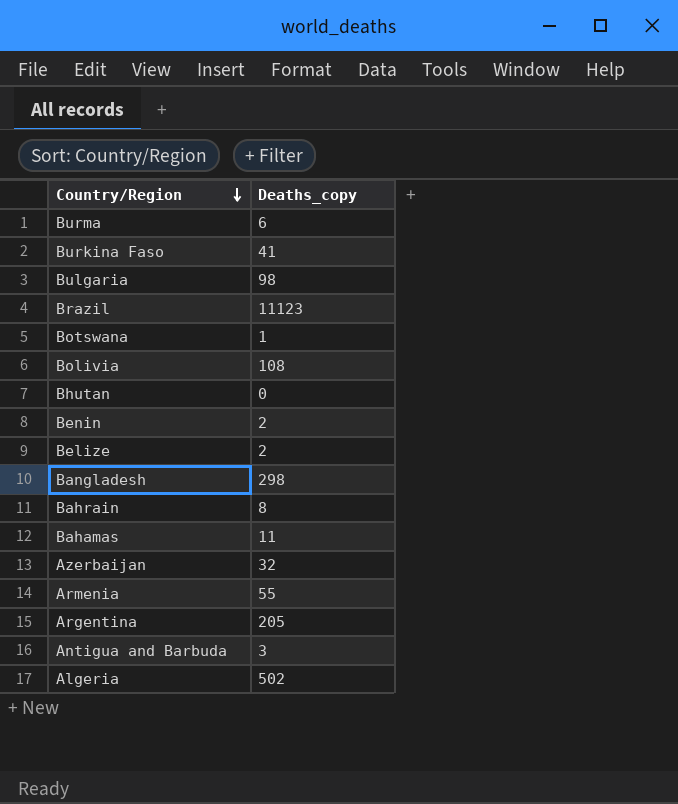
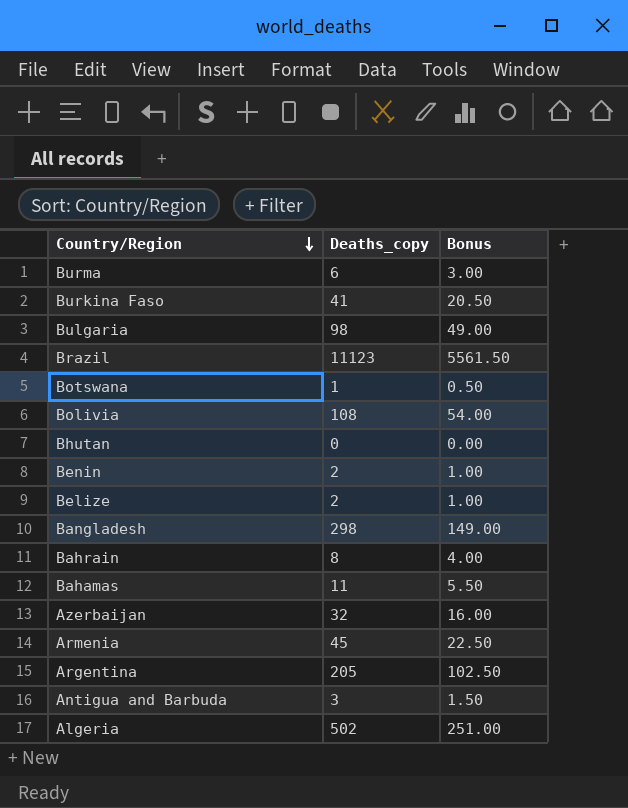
column Bonus | formula: none -> [Deaths_copy] * 0.5
Armenia | Deaths_copy: 55 -> 45

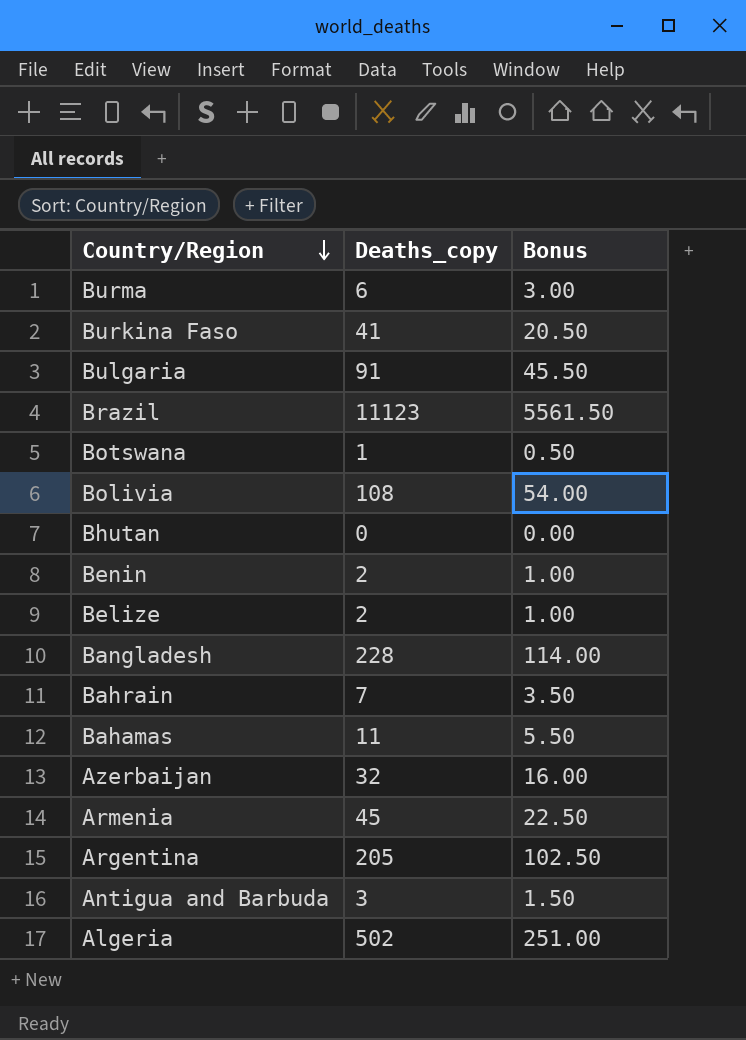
Bulgaria | Deaths_copy: 98 -> 91
Bulgaria | Bonus: 49.00 -> 45.50
Bangladesh | Deaths_copy: 298 -> 228
Bangladesh | Bonus: 149.00 -> 114.00
Bahrain | Deaths_copy: 8 -> 7
Bahrain | Bonus: 4.00 -> 3.50

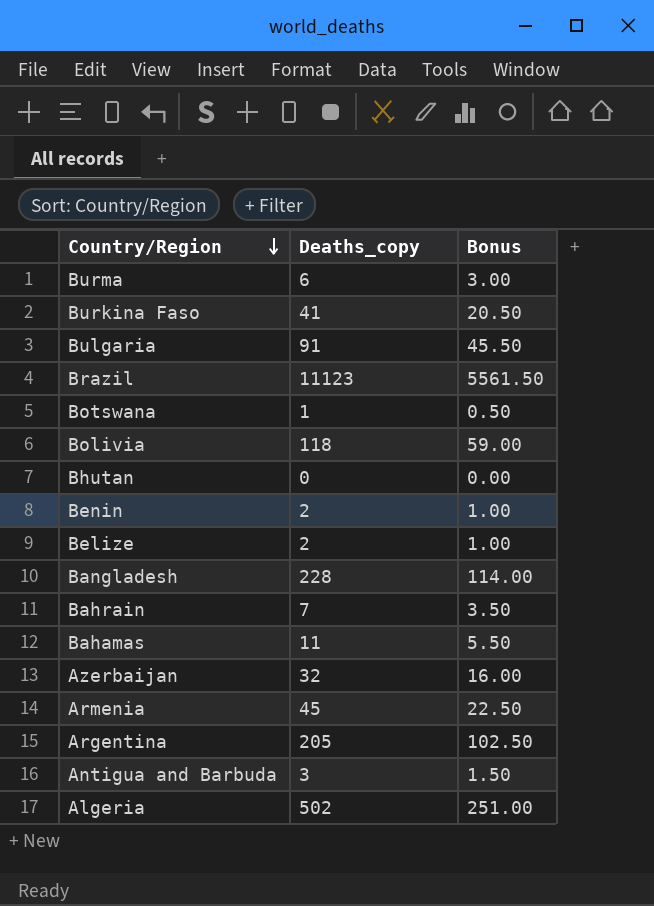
Bolivia | Deaths_copy: 108 -> 118
Bolivia | Bonus: 54.00 -> 59.00

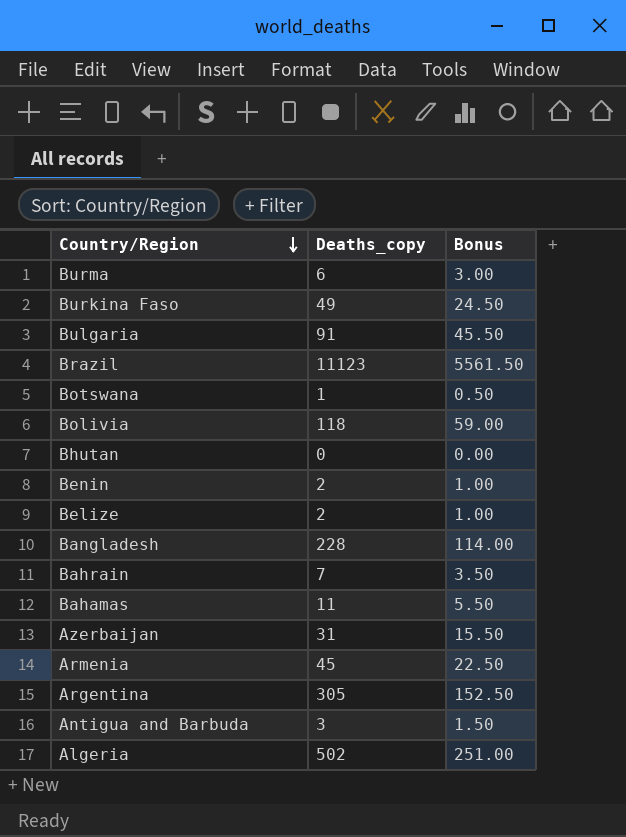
Burkina Faso | Deaths_copy: 41 -> 49
Burkina Faso | Bonus: 20.50 -> 24.50
Azerbaijan | Deaths_copy: 32 -> 31
Azerbaijan | Bonus: 16.00 -> 15.50
Argentina | Deaths_copy: 205 -> 305
Argentina | Bonus: 102.50 -> 152.50

